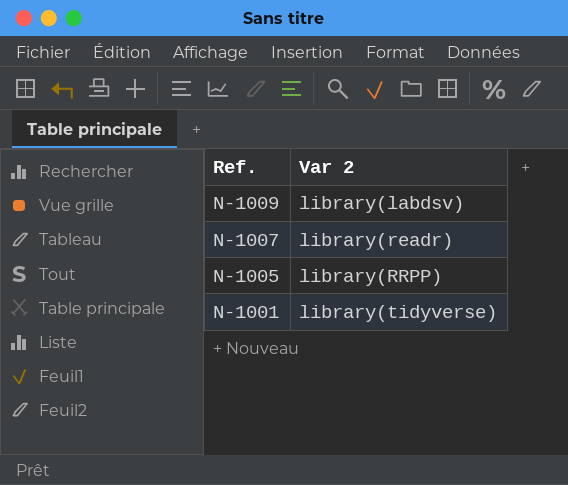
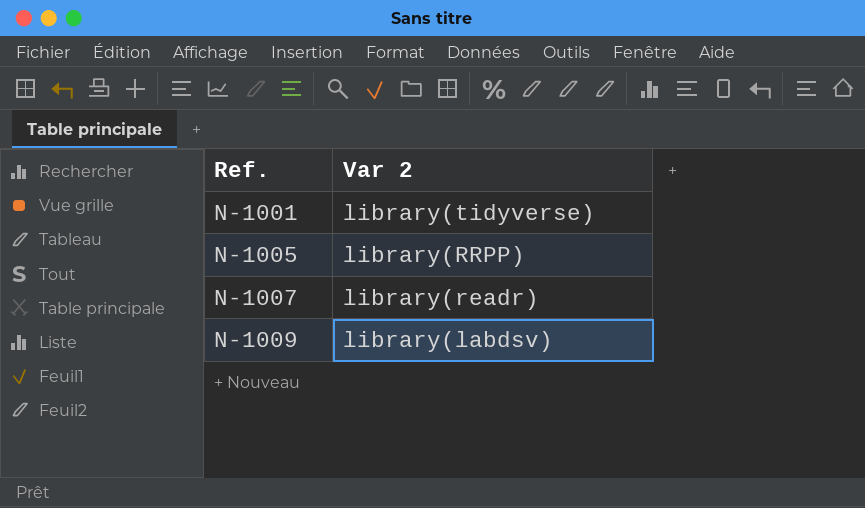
row order: Ref. descending -> Ref. ascending

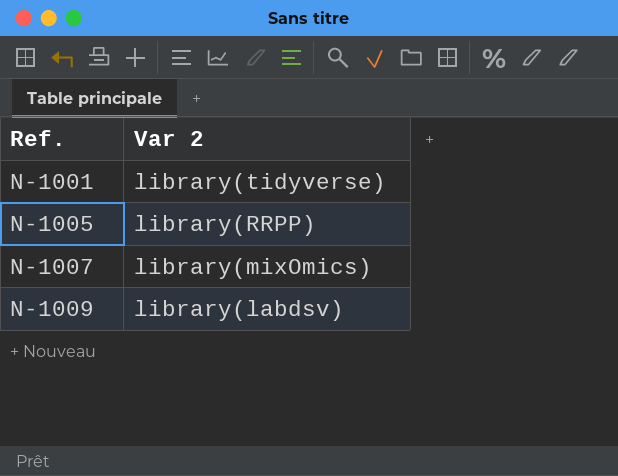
N-1007 | Var 2: library(readr) -> library(mixOmics)

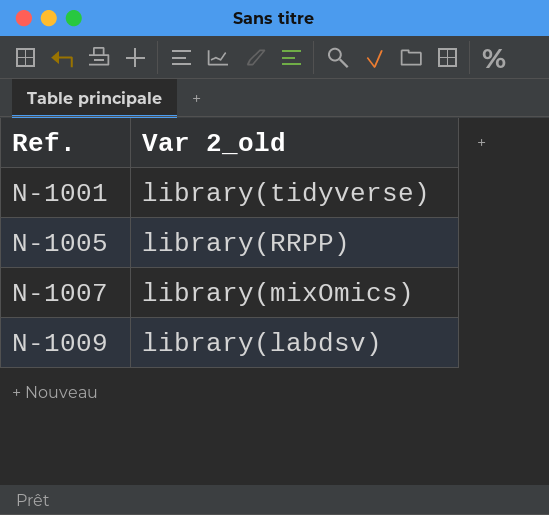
column name: Var 2 -> Var 2_old

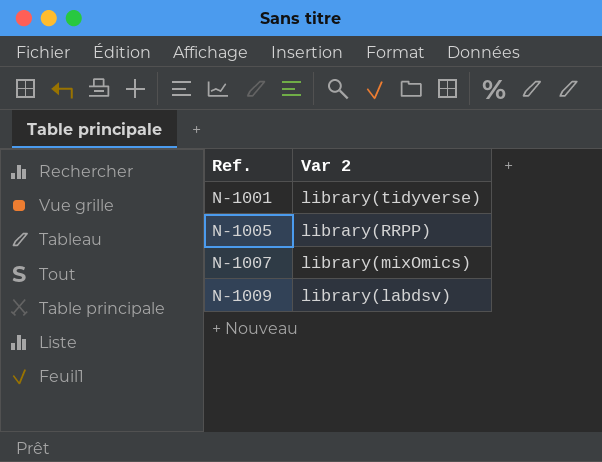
column name: Var 2_old -> Var 2

